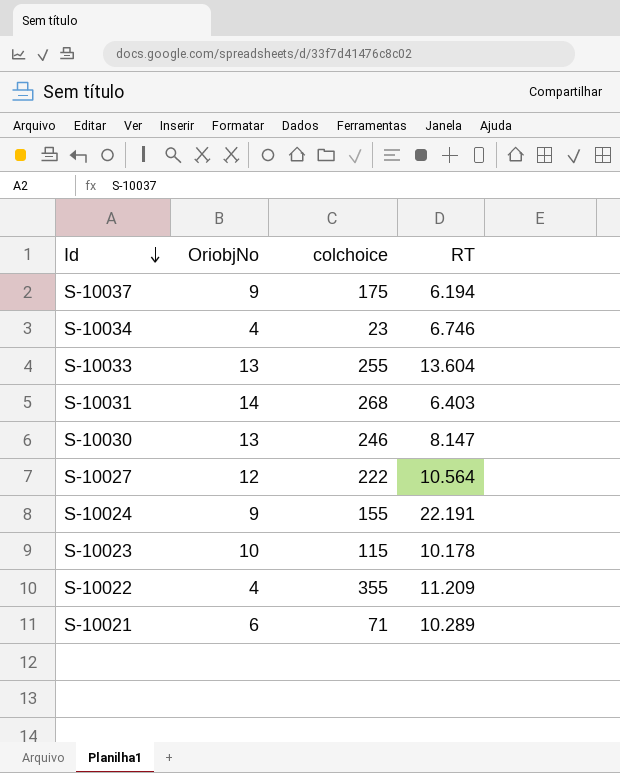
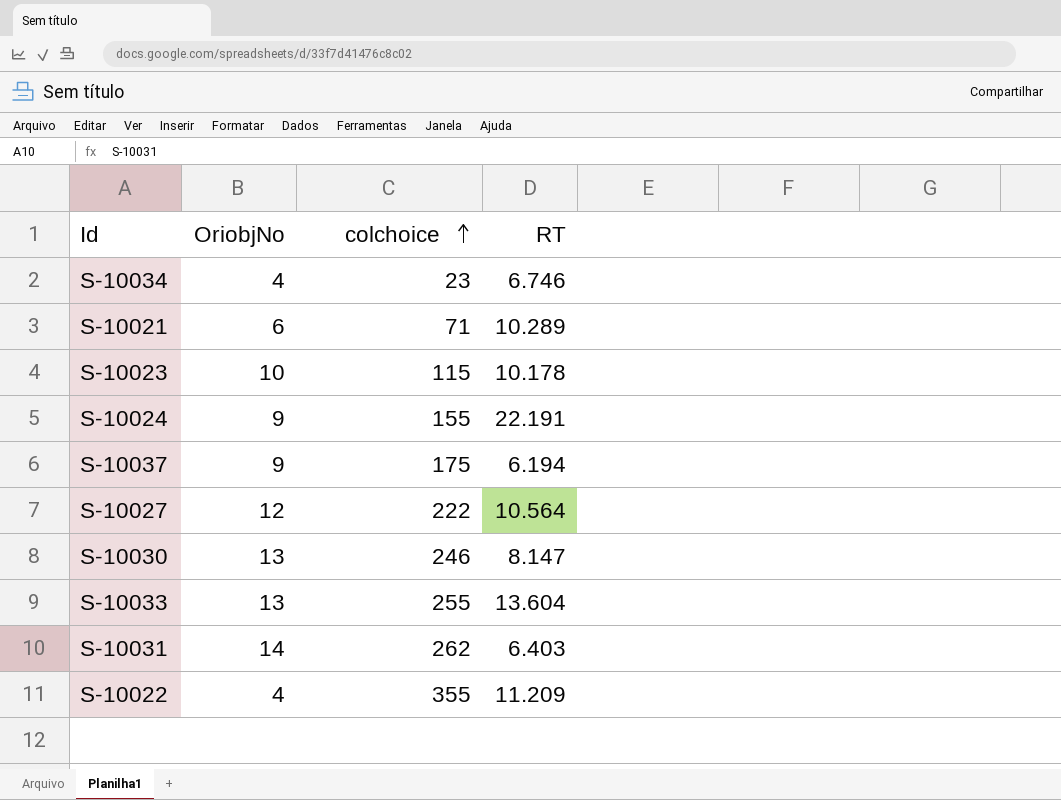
row order: Id descending -> colchoice ascending
S-10031 | colchoice: 268 -> 262

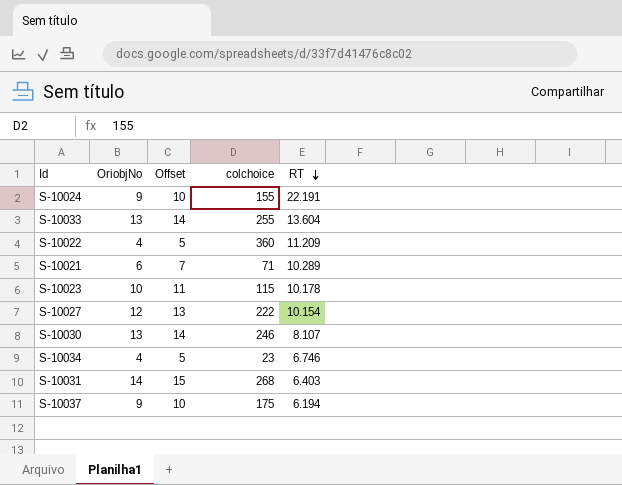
row order: colchoice ascending -> RT descending
column Offset | formula: none -> [OriobjNo] + 1
S-10022 | colchoice: 355 -> 360
S-10027 | RT: 10.564 -> 10.154
S-10030 | RT: 8.147 -> 8.107
S-10031 | colchoice: 262 -> 268

